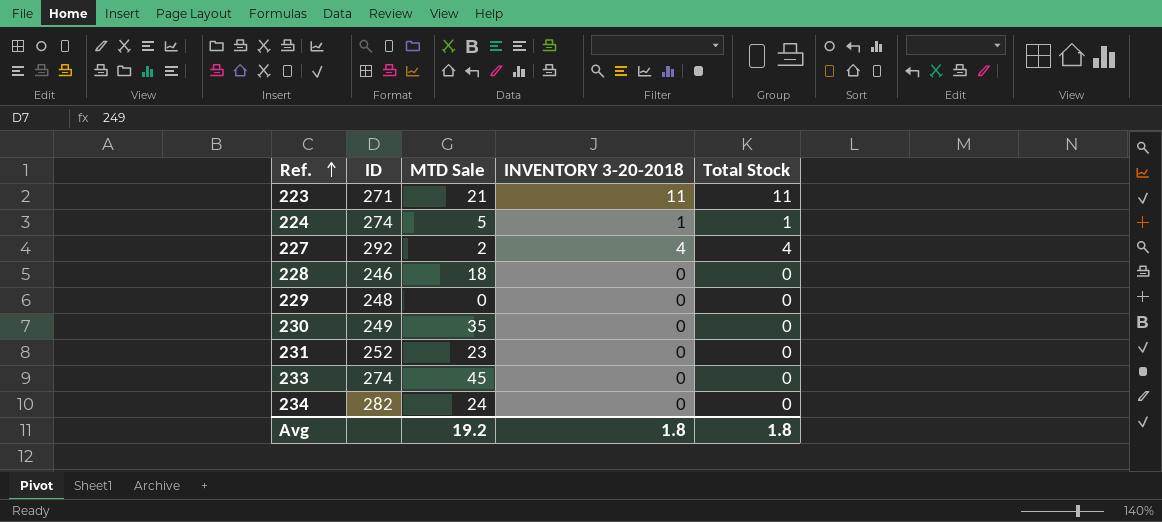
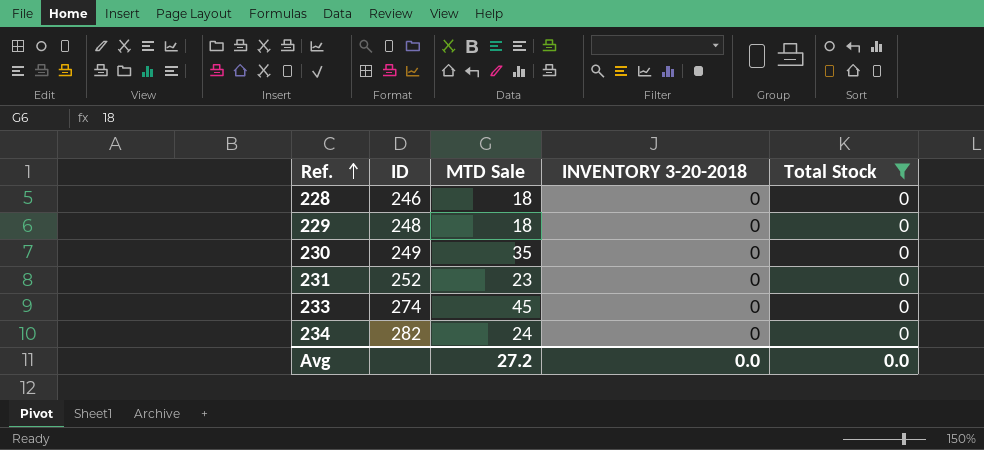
filter: none -> Total Stock = 0
229 | MTD Sale: 0 -> 18
Avg | MTD Sale: 19.2 -> 27.2
Avg | INVENTORY 3-20-2018: 1.8 -> 0.0
Avg | Total Stock: 1.8 -> 0.0

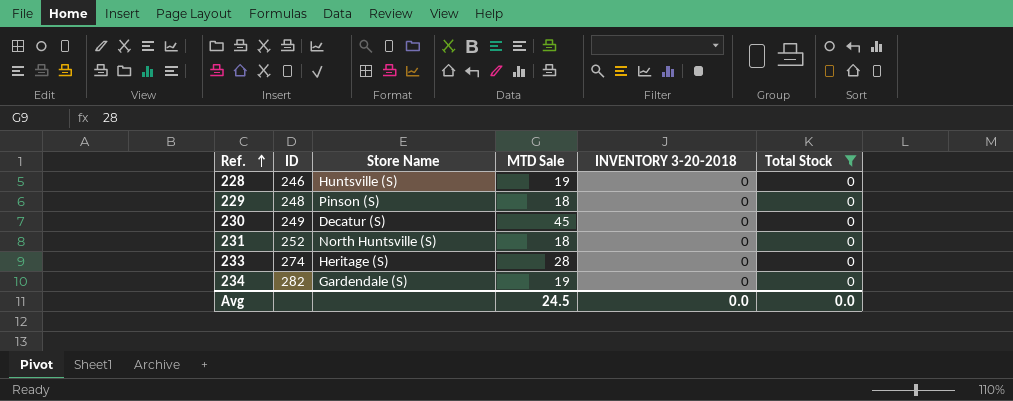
column Store Name | position: none -> 3
228 | MTD Sale: 18 -> 19
230 | MTD Sale: 35 -> 45
231 | MTD Sale: 23 -> 18
233 | MTD Sale: 45 -> 28
234 | MTD Sale: 24 -> 19
Avg | MTD Sale: 27.2 -> 24.5

